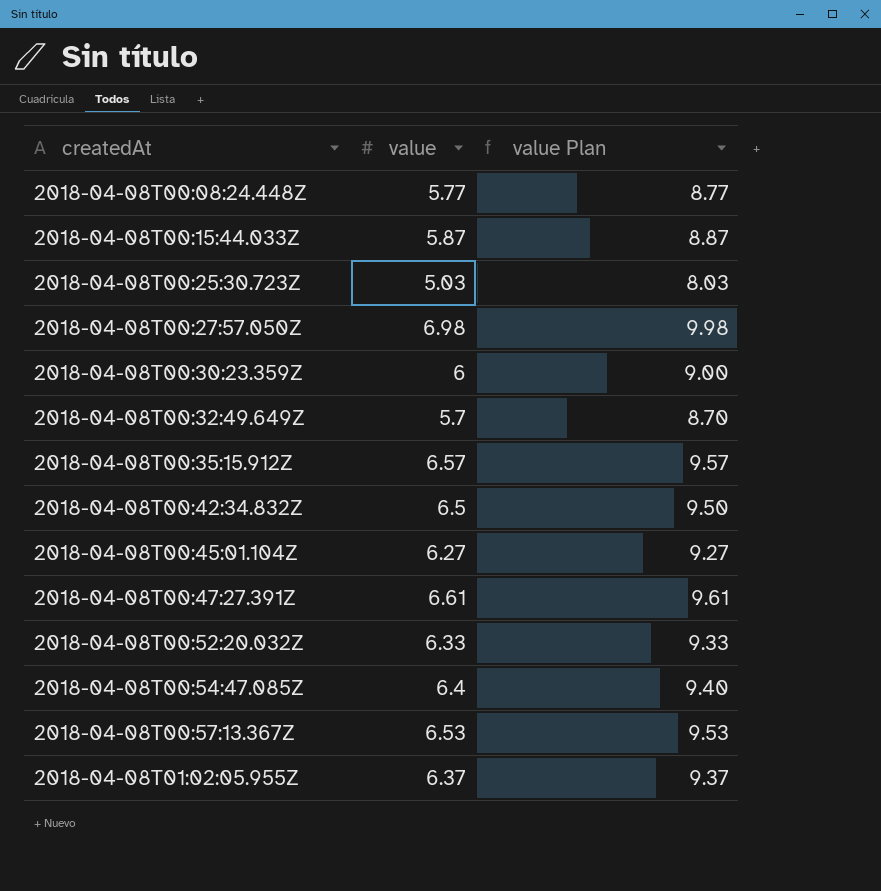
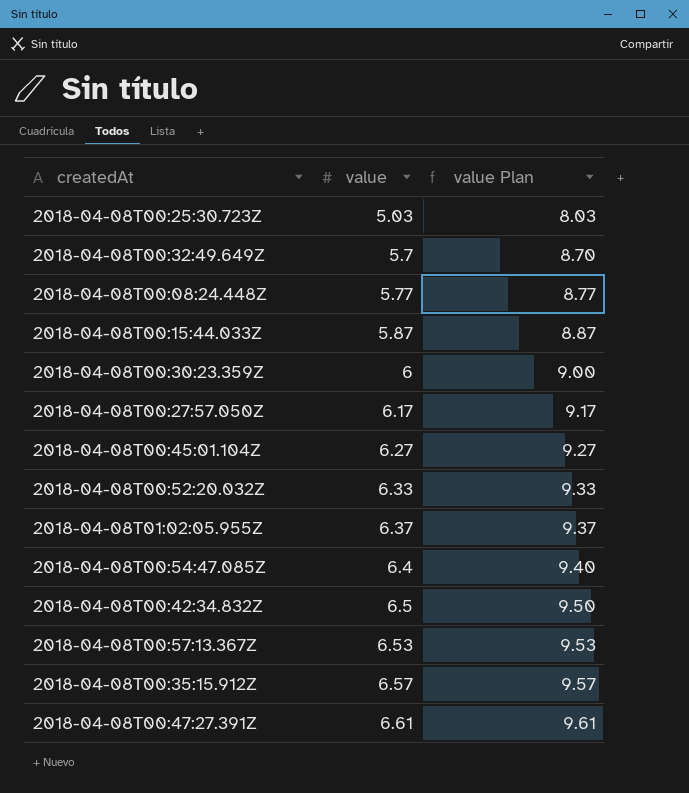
row order: createdAt ascending -> value ascending
2018-04-08T00:27:57.050Z | value: 6.98 -> 6.17
2018-04-08T00:27:57.050Z | value Plan: 9.98 -> 9.17

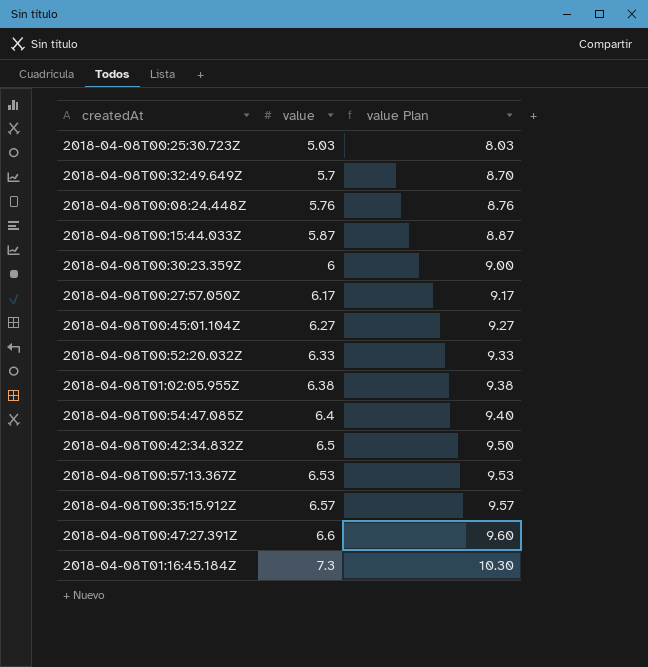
2018-04-08T00:08:24.448Z | value: 5.77 -> 5.76
2018-04-08T00:08:24.448Z | value Plan: 8.77 -> 8.76
2018-04-08T01:02:05.955Z | value: 6.37 -> 6.38
2018-04-08T01:02:05.955Z | value Plan: 9.37 -> 9.38
2018-04-08T00:47:27.391Z | value: 6.61 -> 6.6
2018-04-08T00:47:27.391Z | value Plan: 9.61 -> 9.60
row 2018-04-08T01:16:45.184Z: none -> 7.3 | 10.30

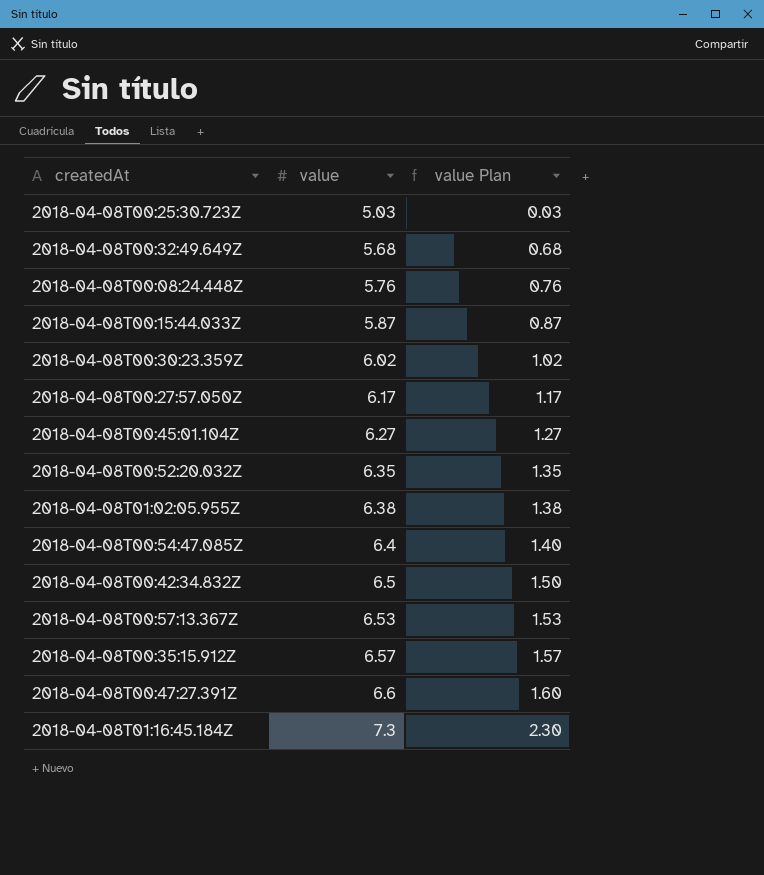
column value Plan | formula: [value] + 3 -> [value] - 5
2018-04-08T00:32:49.649Z | value: 5.7 -> 5.68
2018-04-08T00:30:23.359Z | value: 6 -> 6.02
2018-04-08T00:52:20.032Z | value: 6.33 -> 6.35

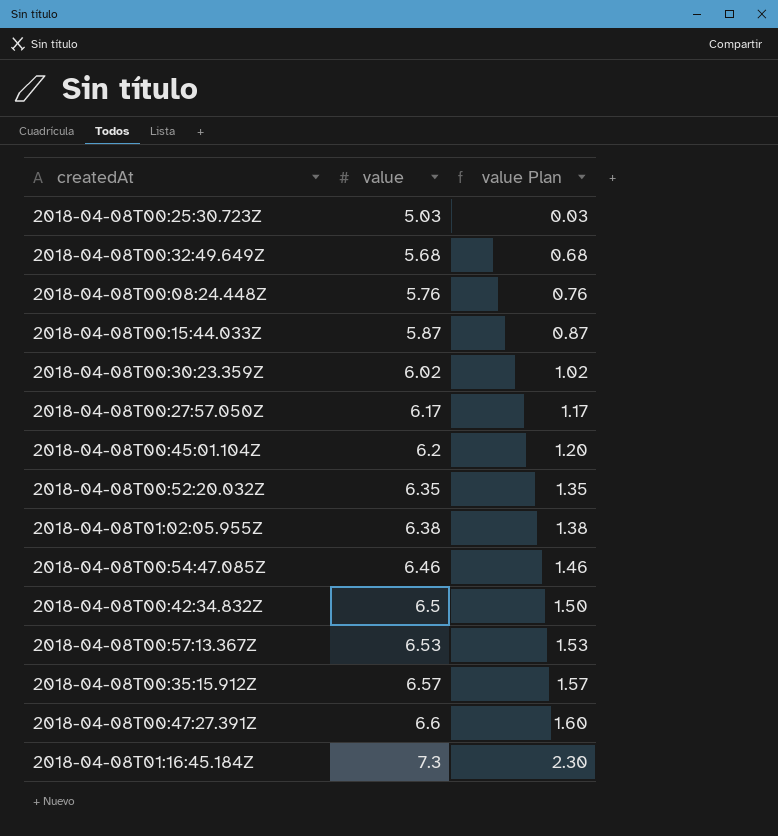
2018-04-08T00:45:01.104Z | value: 6.27 -> 6.2
2018-04-08T00:45:01.104Z | value Plan: 1.27 -> 1.20
2018-04-08T00:54:47.085Z | value: 6.4 -> 6.46
2018-04-08T00:54:47.085Z | value Plan: 1.40 -> 1.46

